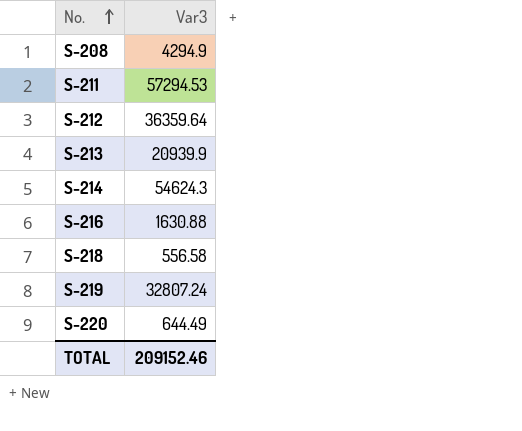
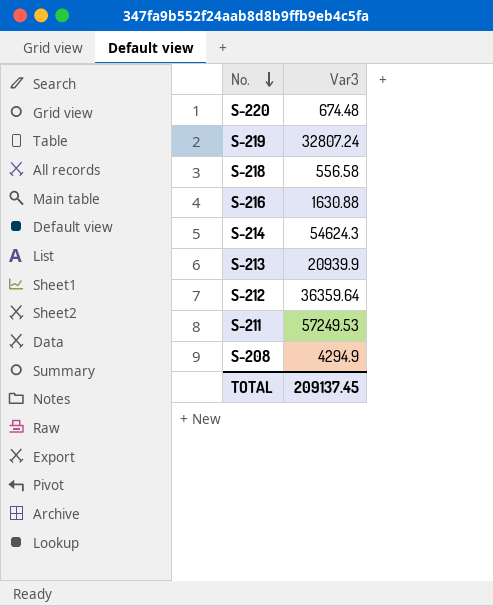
row order: No. ascending -> No. descending
S-220 | Var3: 644.49 -> 674.48
S-211 | Var3: 57294.53 -> 57249.53
TOTAL | Var3: 209152.46 -> 209137.45

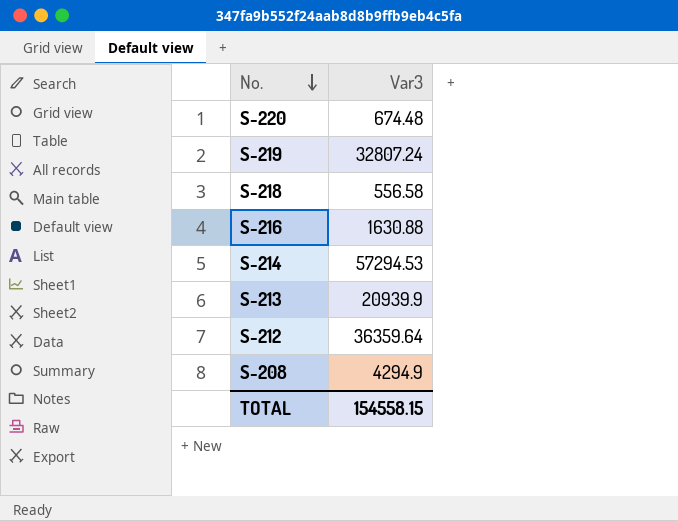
row S-211: 57249.53 -> none
S-214 | Var3: 54624.3 -> 57294.53
TOTAL | Var3: 209137.45 -> 154558.15

